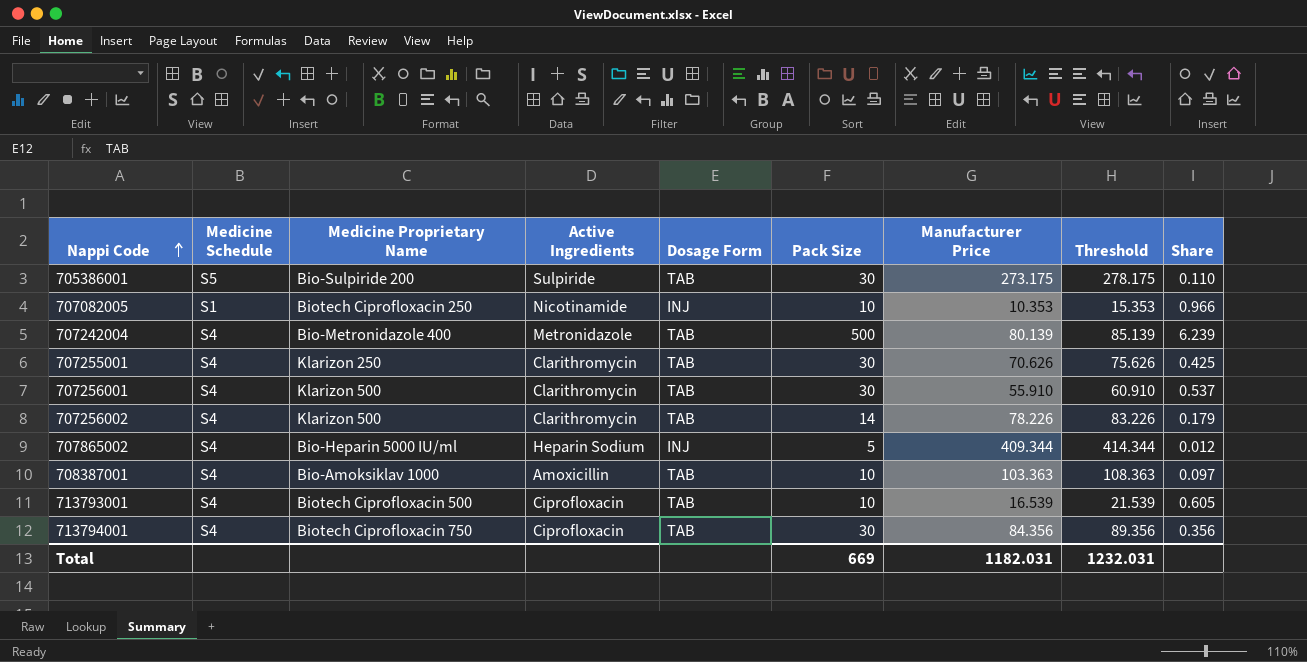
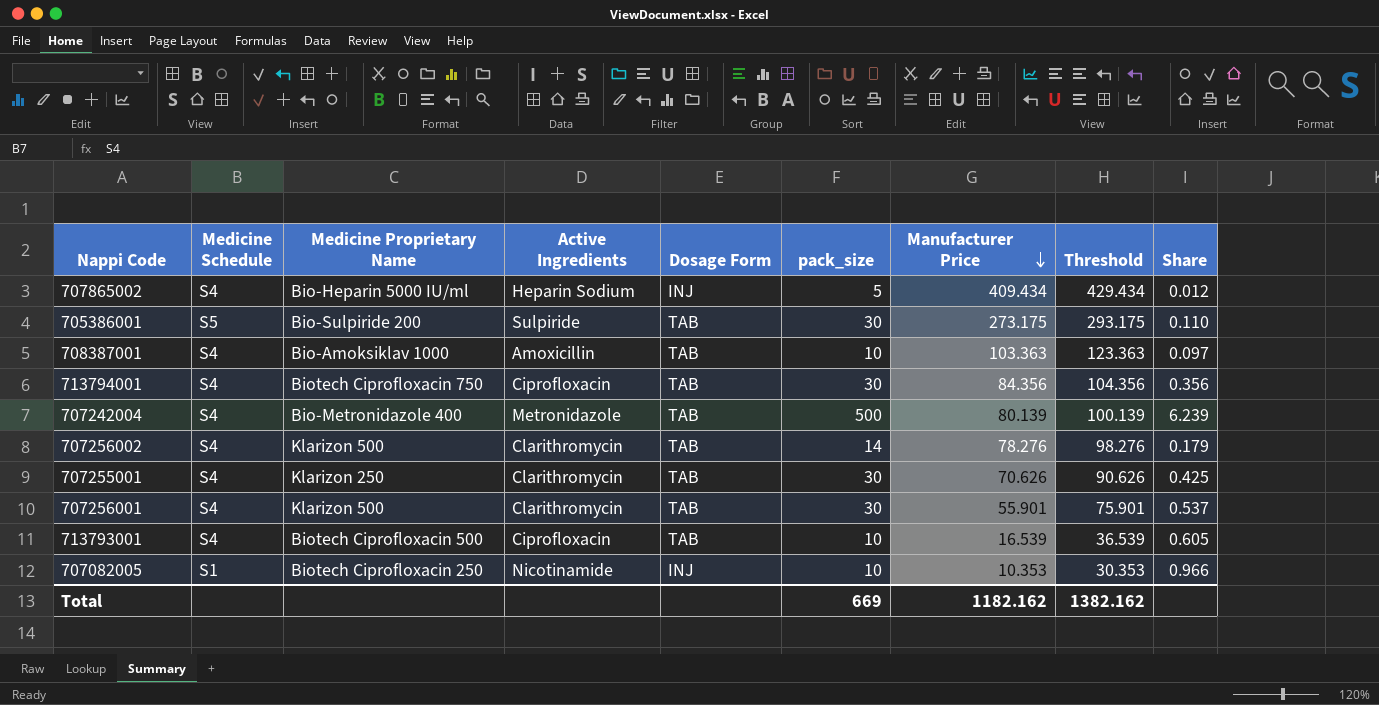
row order: Nappi Code ascending -> Manufacturer Price descending
column name: Pack Size -> pack_size
column Threshold | formula: [Manufacturer Price] + 5 -> [Manufacturer Price] + 20
707865002 | Manufacturer Price: 409.344 -> 409.434
707256002 | Manufacturer Price: 78.226 -> 78.276
707256001 | Manufacturer Price: 55.910 -> 55.901
Total | Manufacturer Price: 1182.031 -> 1182.162
Total | Threshold: 1232.031 -> 1382.162

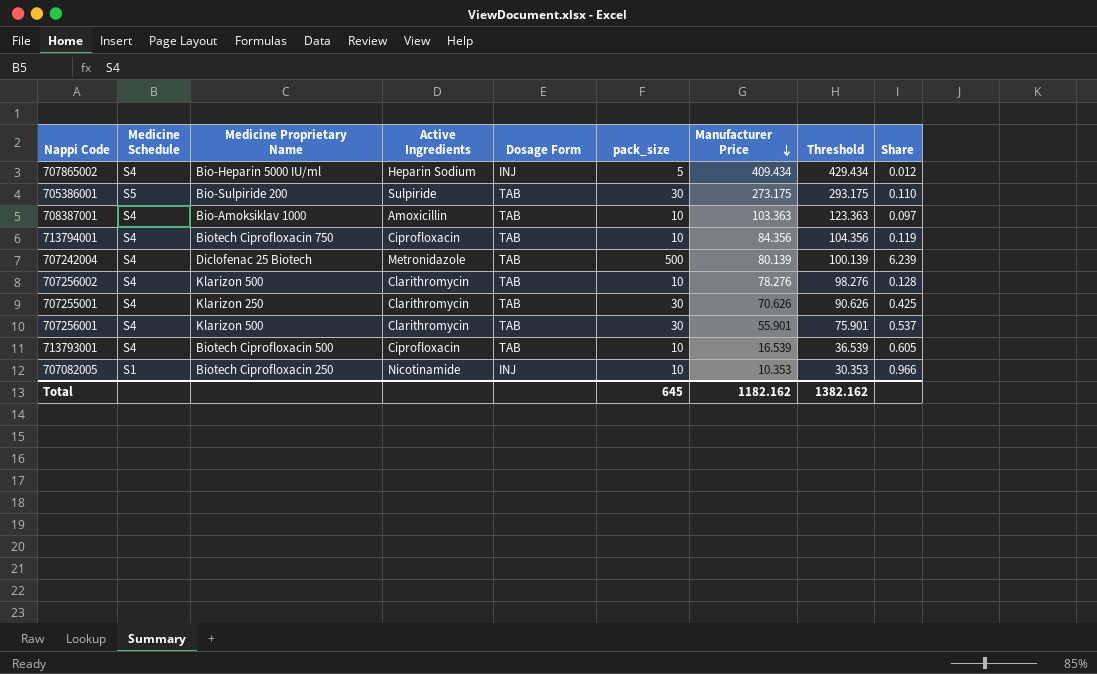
713794001 | pack_size: 30 -> 10
713794001 | Share: 0.356 -> 0.119
707242004 | Medicine Proprietary Name: Bio-Metronidazole 400 -> Diclofenac 25 Biotech
707256002 | pack_size: 14 -> 10
707256002 | Share: 0.179 -> 0.128
Total | pack_size: 669 -> 645

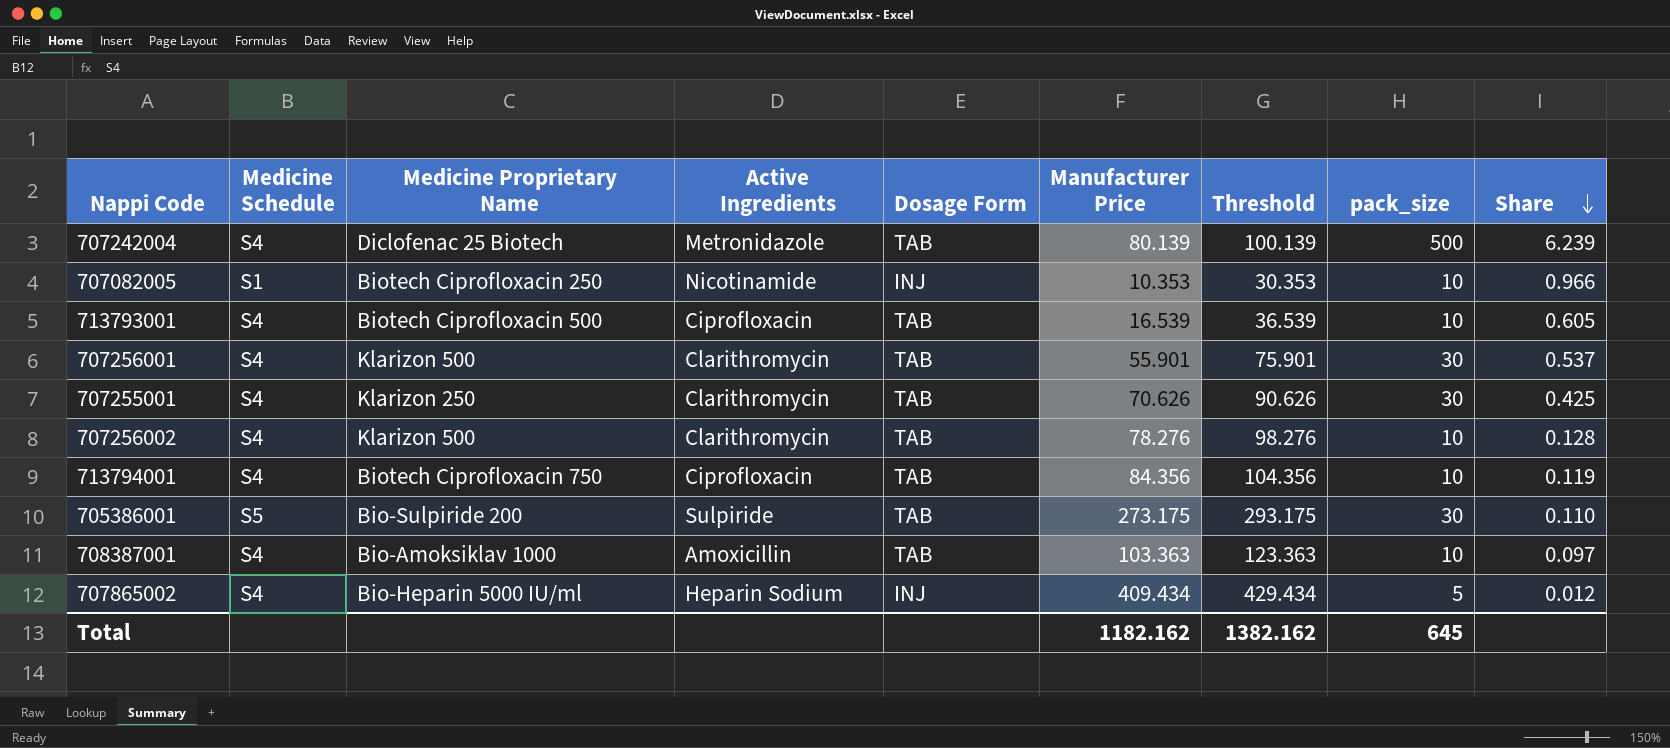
row order: Manufacturer Price descending -> Share descending
column pack_size | position: 6 -> 8

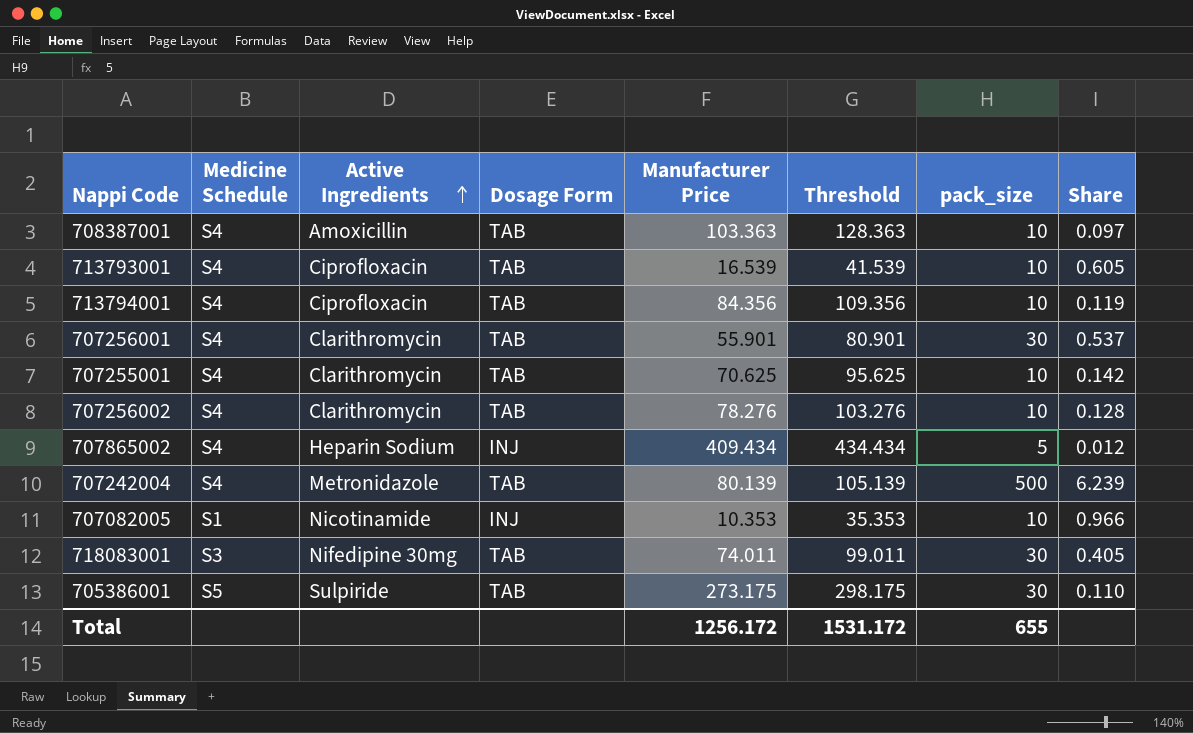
row order: Share descending -> Active Ingredients ascending
column Medicine Proprietary Name | position: 3 -> none
column Threshold | formula: [Manufacturer Price] + 20 -> [Manufacturer Price] + 25
707255001 | Manufacturer Price: 70.626 -> 70.625
707255001 | pack_size: 30 -> 10
707255001 | Share: 0.425 -> 0.142
row 718083001: none -> S3 | Nifedipine 30mg | TAB | 74.011 | 99.011 | 30 | 0.405
Total | Manufacturer Price: 1182.162 -> 1256.172
Total | Threshold: 1382.162 -> 1531.172
Total | pack_size: 645 -> 655

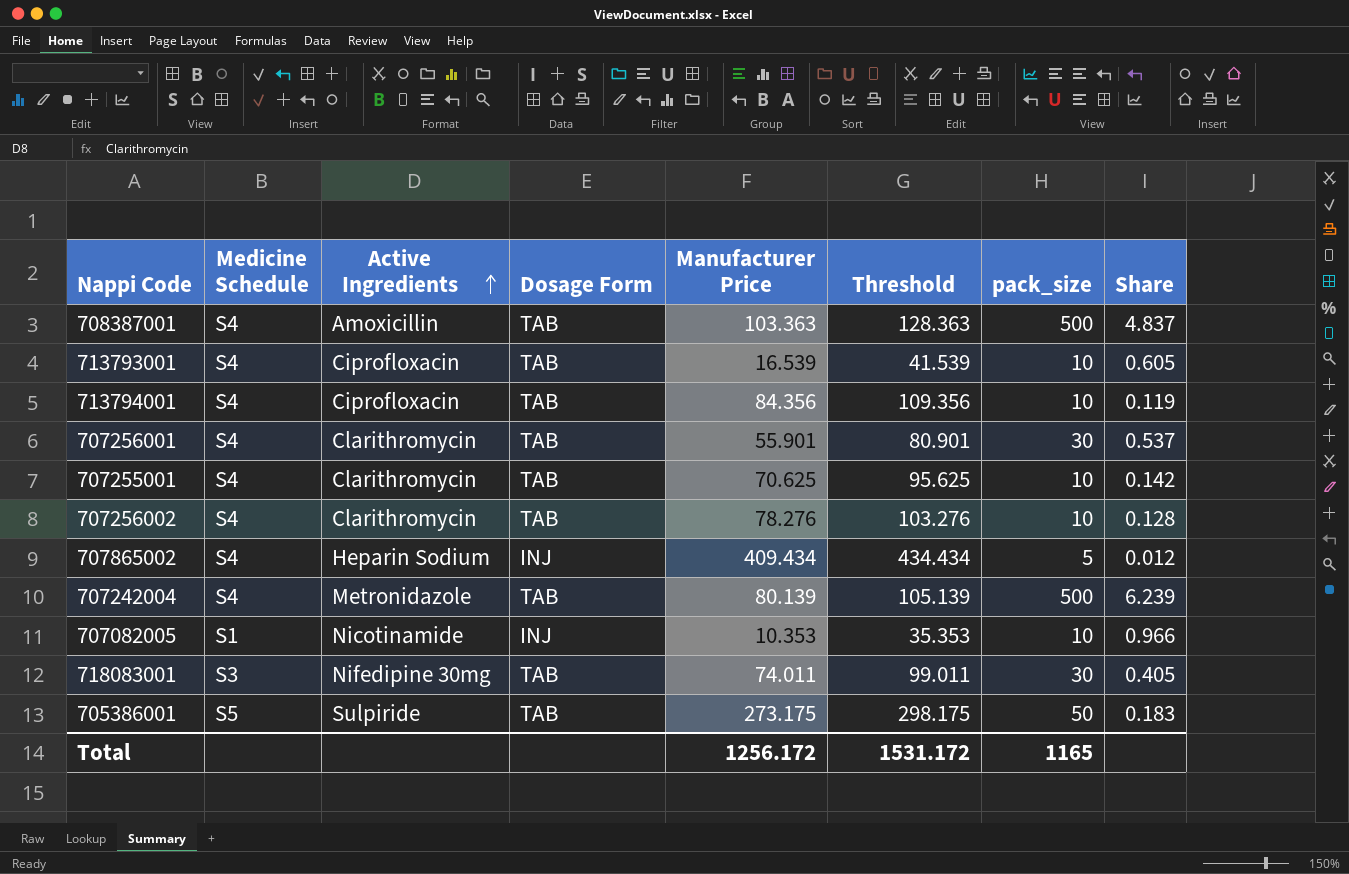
708387001 | pack_size: 10 -> 500
708387001 | Share: 0.097 -> 4.837
705386001 | pack_size: 30 -> 50
705386001 | Share: 0.110 -> 0.183
Total | pack_size: 655 -> 1165

